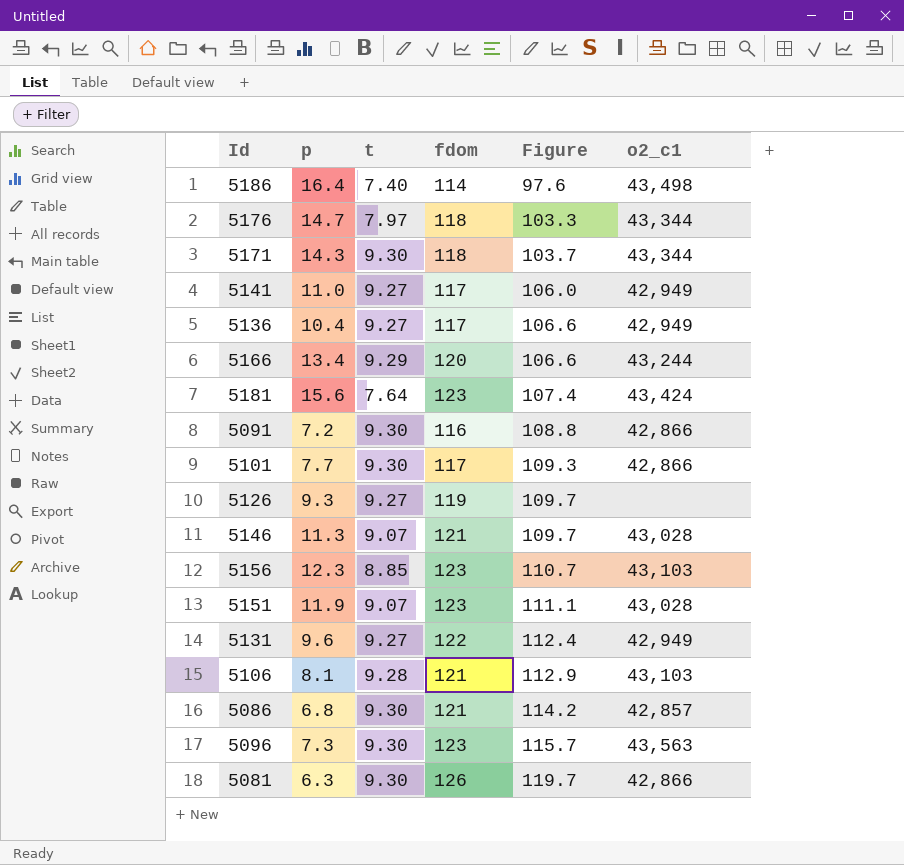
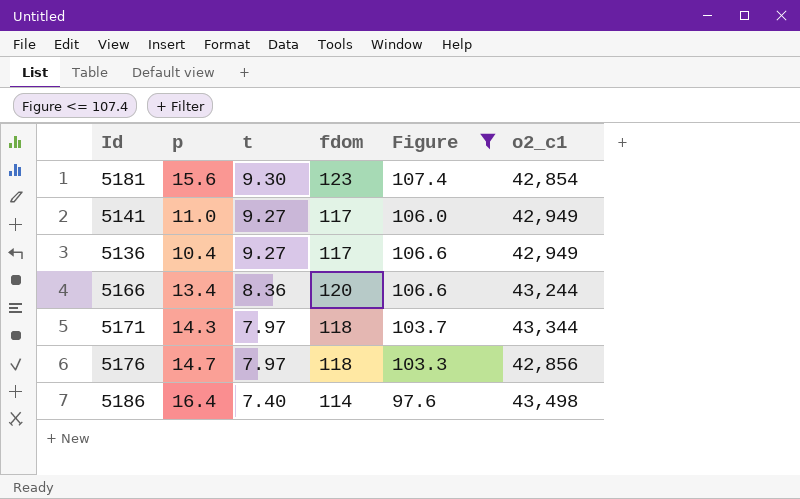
filter: none -> Figure <= 107.4
row order: Figure ascending -> t descending
5181 | t: 7.64 -> 9.30
5181 | o2_c1: 43,424 -> 42,854
5166 | t: 9.29 -> 8.36
5171 | t: 9.30 -> 7.97
5176 | o2_c1: 43,344 -> 42,856

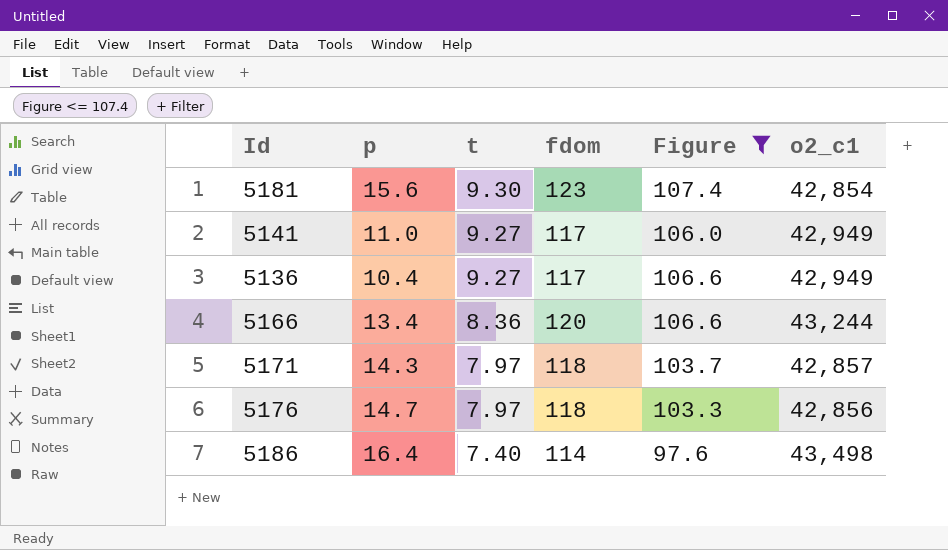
5171 | o2_c1: 43,344 -> 42,857

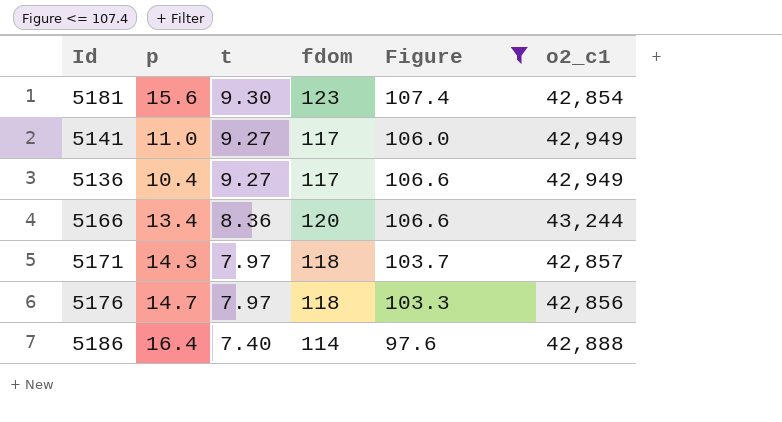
5186 | o2_c1: 43,498 -> 42,888

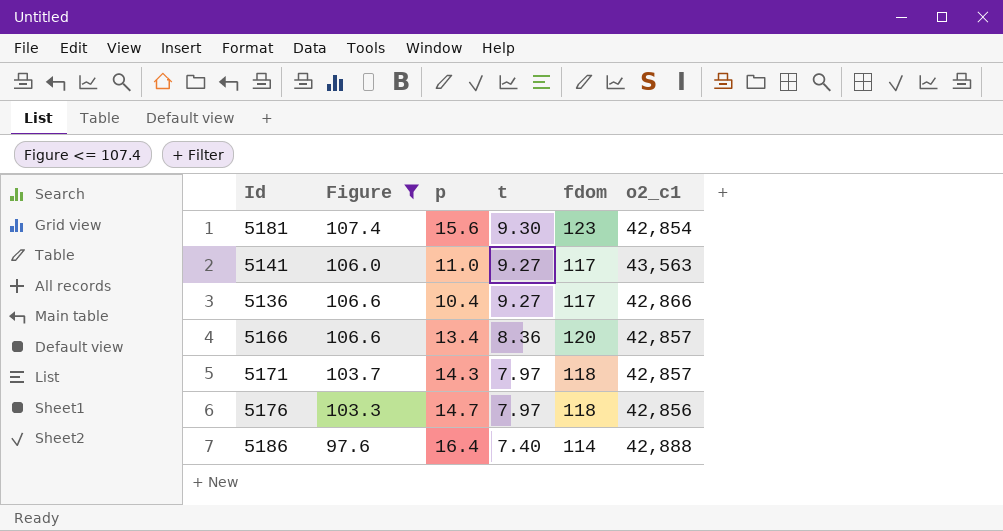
column Figure | position: 5 -> 2
5141 | o2_c1: 42,949 -> 43,563
5136 | o2_c1: 42,949 -> 42,866
5166 | o2_c1: 43,244 -> 42,857

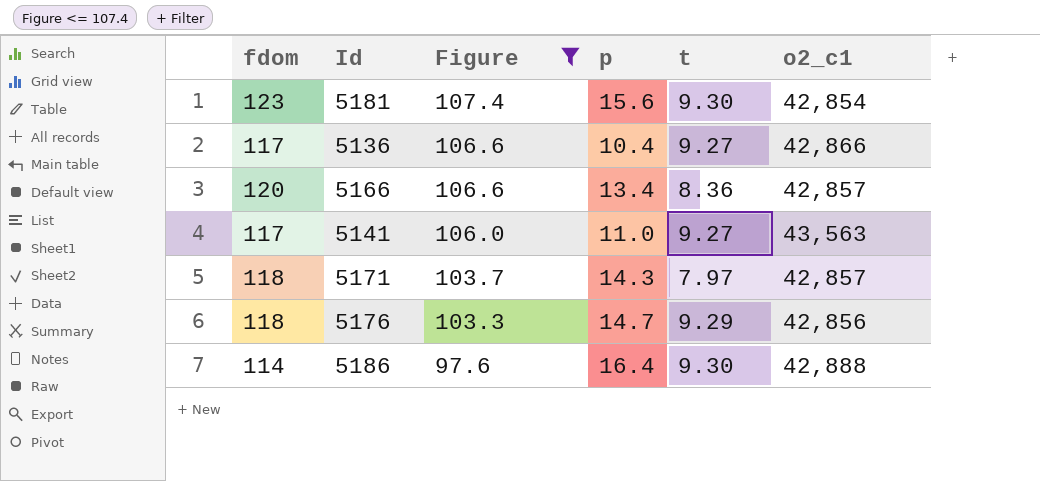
row order: t descending -> Figure descending
column fdom | position: 5 -> 1
5176 | t: 7.97 -> 9.29
5186 | t: 7.40 -> 9.30

